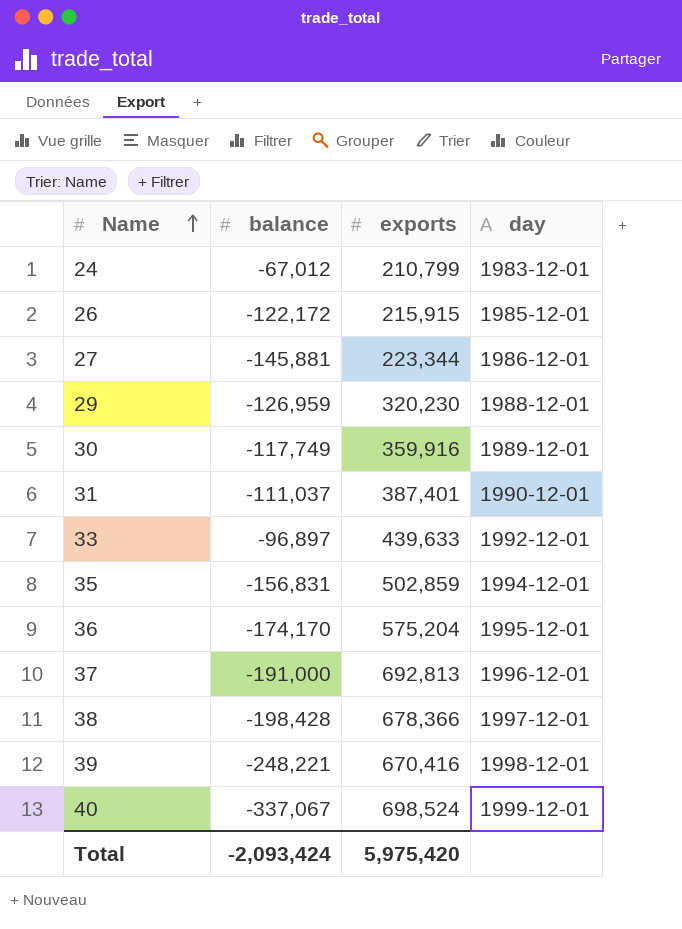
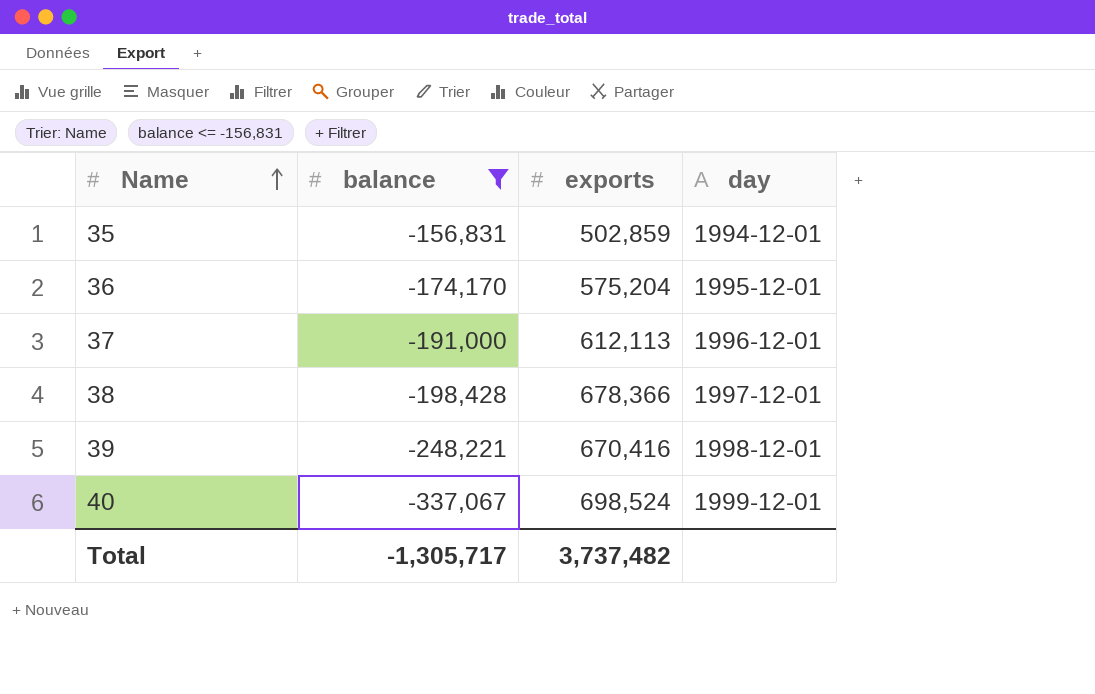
filter: none -> balance <= -156,831
37 | exports: 692,813 -> 612,113
Total | balance: -2,093,424 -> -1,305,717
Total | exports: 5,975,420 -> 3,737,482

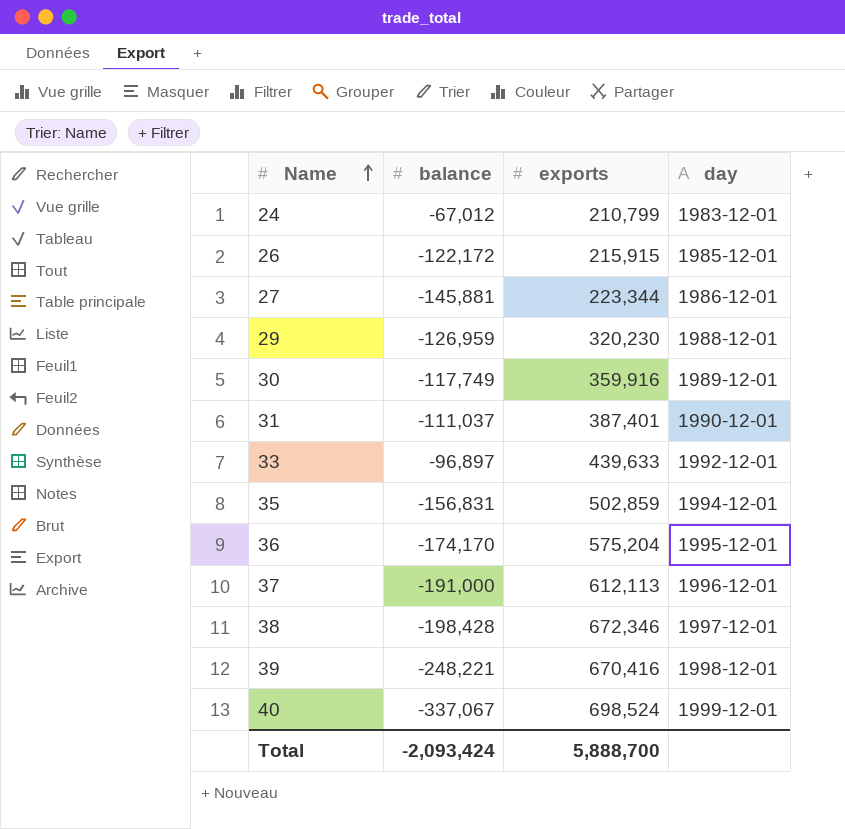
filter: balance <= -156,831 -> none
38 | exports: 678,366 -> 672,346
Total | balance: -1,305,717 -> -2,093,424
Total | exports: 3,737,482 -> 5,888,700

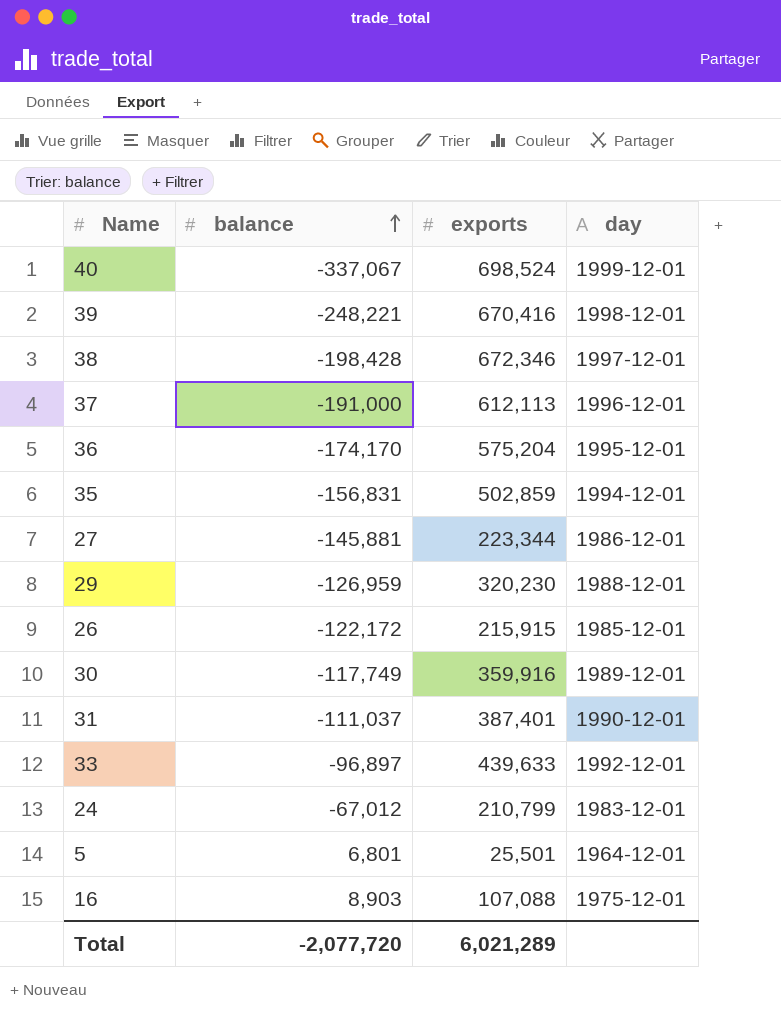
row order: Name ascending -> balance ascending
row 5: none -> 6,801 | 25,501 | 1964-12-01
row 16: none -> 8,903 | 107,088 | 1975-12-01
Total | balance: -2,093,424 -> -2,077,720
Total | exports: 5,888,700 -> 6,021,289

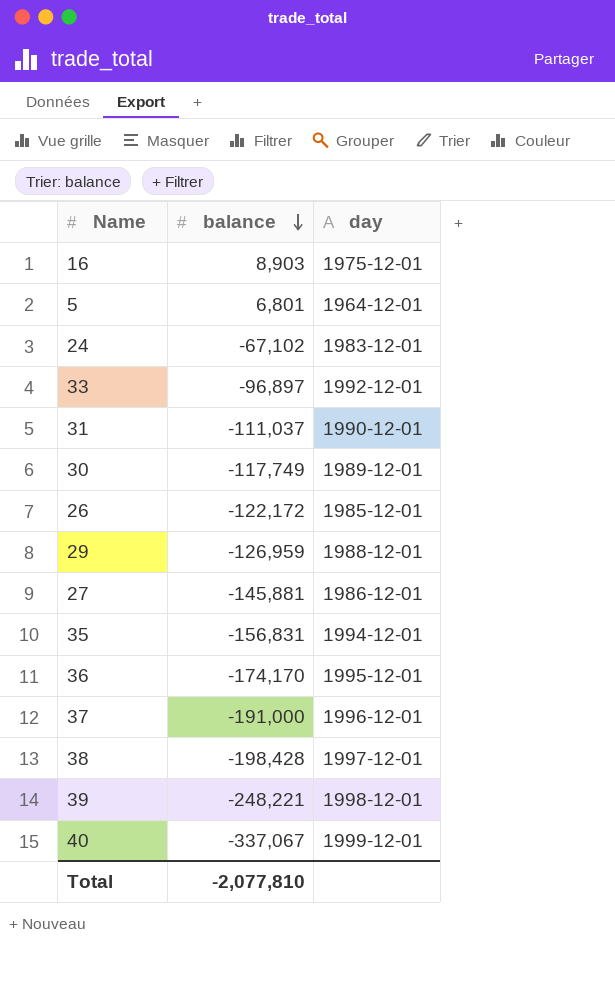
row order: balance ascending -> balance descending
column exports | position: 3 -> none
24 | balance: -67,012 -> -67,102
Total | balance: -2,077,720 -> -2,077,810

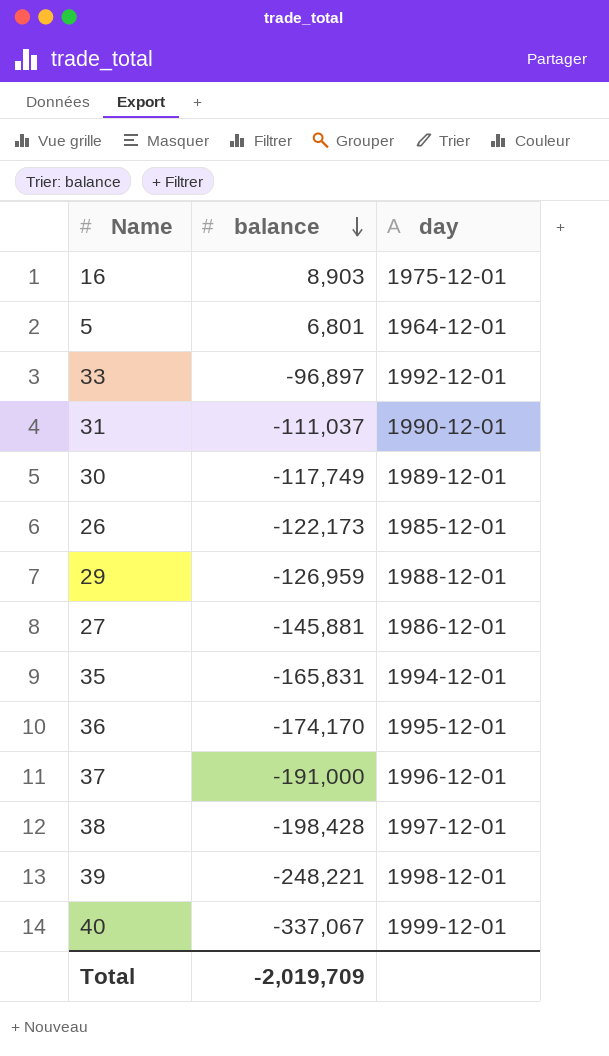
row 24: -67,102 | 1983-12-01 -> none
26 | balance: -122,172 -> -122,173
35 | balance: -156,831 -> -165,831
Total | balance: -2,077,810 -> -2,019,709

